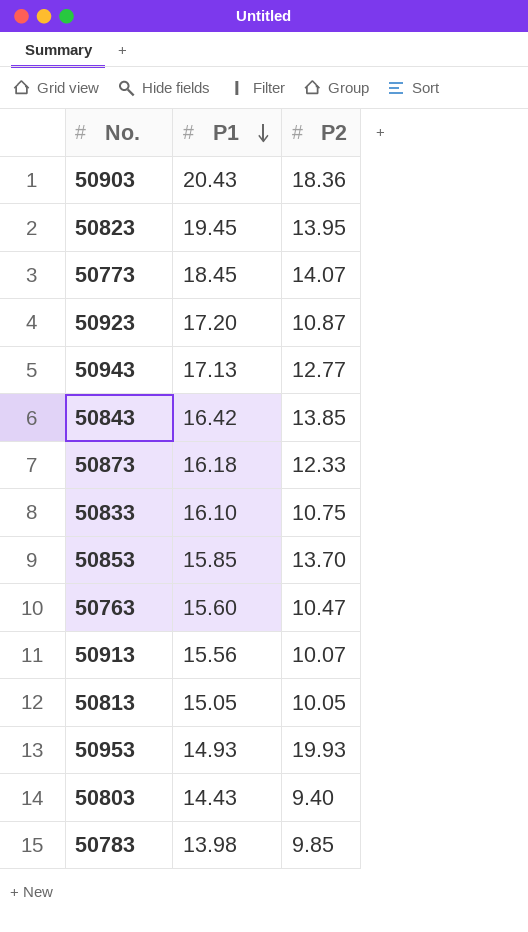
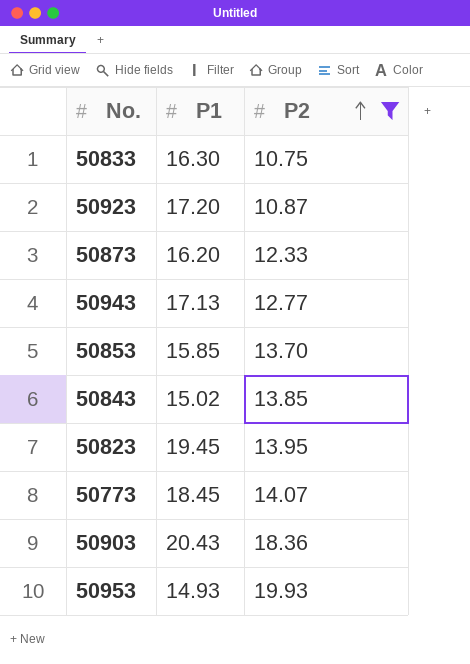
filter: none -> P2 >= 10.75
row order: P1 descending -> P2 ascending
50833 | P1: 16.10 -> 16.30
50873 | P1: 16.18 -> 16.20
50843 | P1: 16.42 -> 15.02

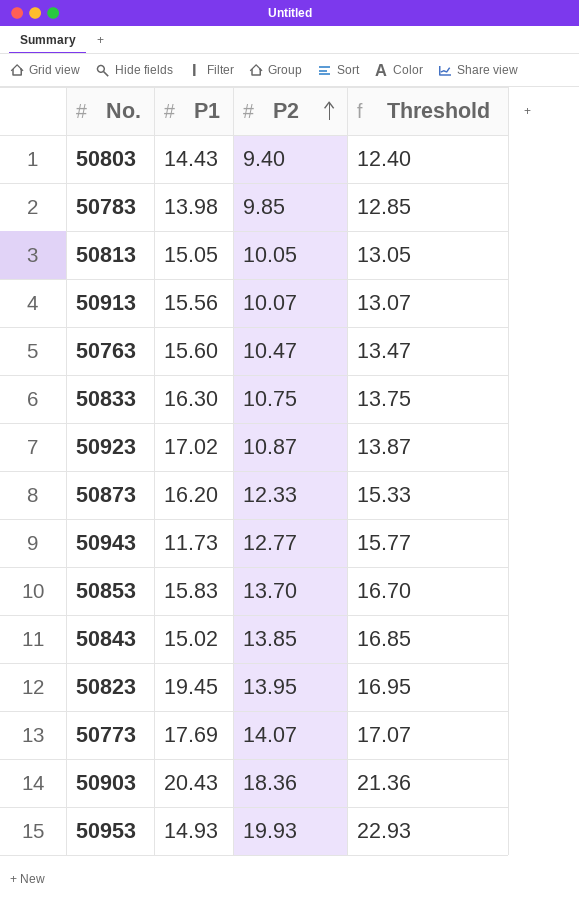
filter: P2 >= 10.75 -> none
column Threshold | formula: none -> [P2] + 3
50923 | P1: 17.20 -> 17.02
50943 | P1: 17.13 -> 11.73
50853 | P1: 15.85 -> 15.83
50773 | P1: 18.45 -> 17.69

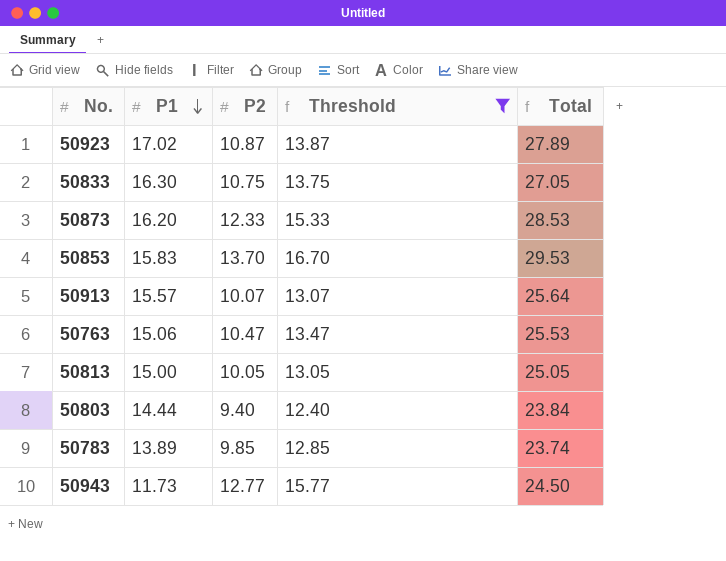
filter: none -> Threshold <= 16.70
row order: P2 ascending -> P1 descending
column Total | formula: none -> [P1] + [P2]
50913 | P1: 15.56 -> 15.57
50763 | P1: 15.60 -> 15.06
50813 | P1: 15.05 -> 15.00
50803 | P1: 14.43 -> 14.44
50783 | P1: 13.98 -> 13.89

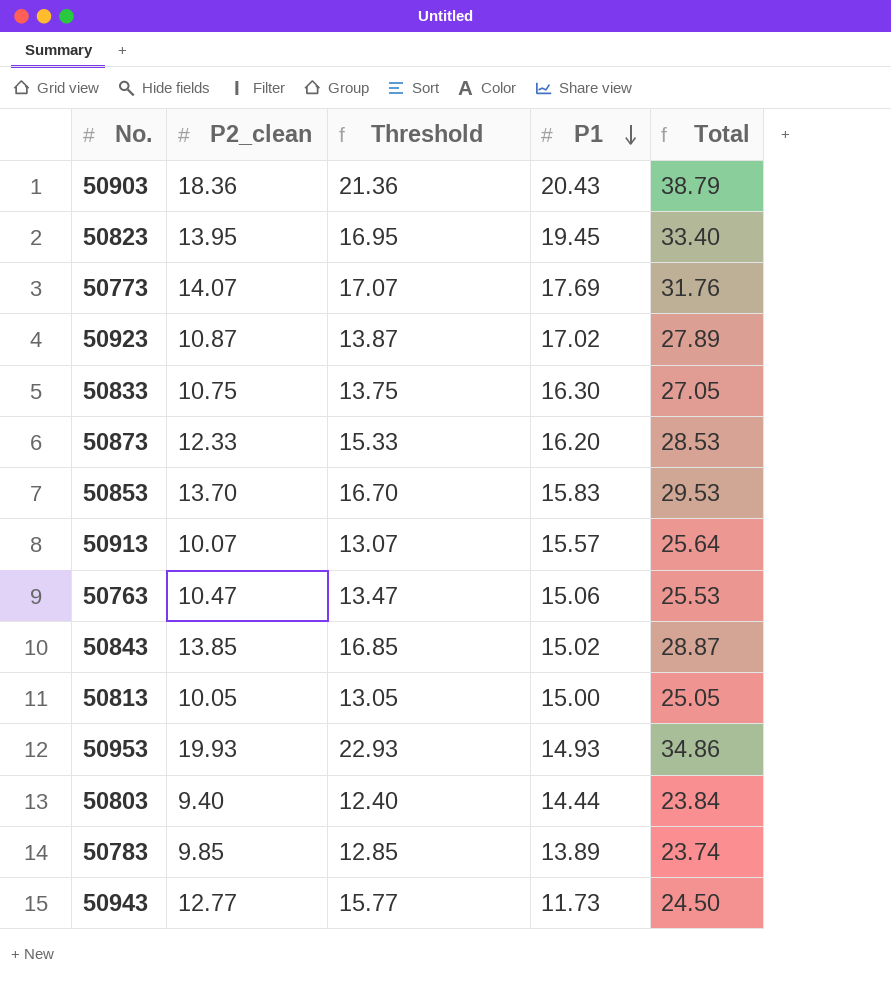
filter: Threshold <= 16.70 -> none
column name: P2 -> P2_clean
column P1 | position: 2 -> 4

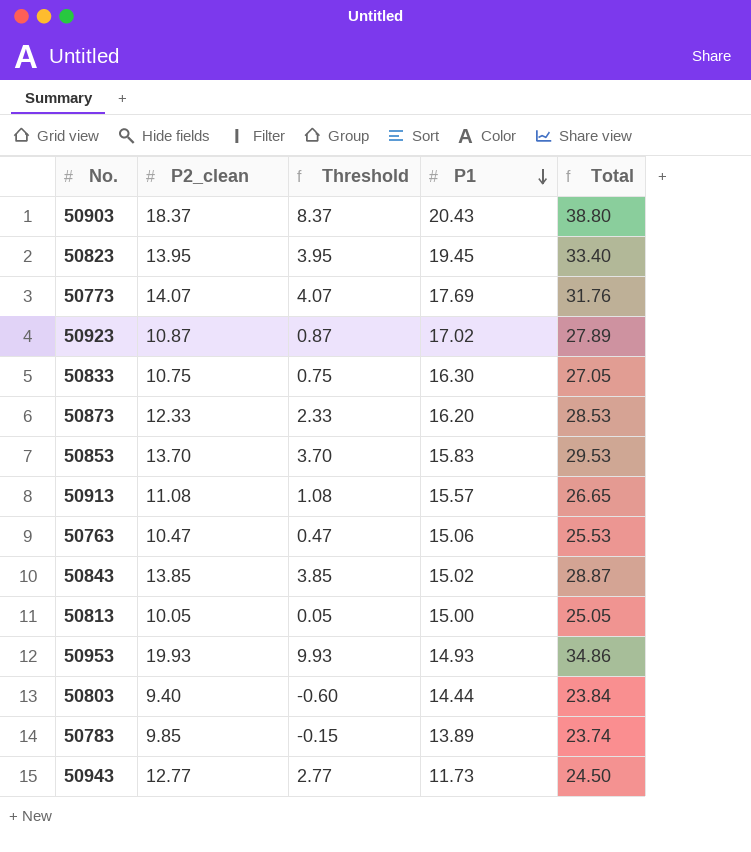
column Threshold | formula: [P2_clean] + 3 -> [P2_clean] - 10
50903 | P2_clean: 18.36 -> 18.37
50903 | Total: 38.79 -> 38.80
50913 | P2_clean: 10.07 -> 11.08
50913 | Total: 25.64 -> 26.65

